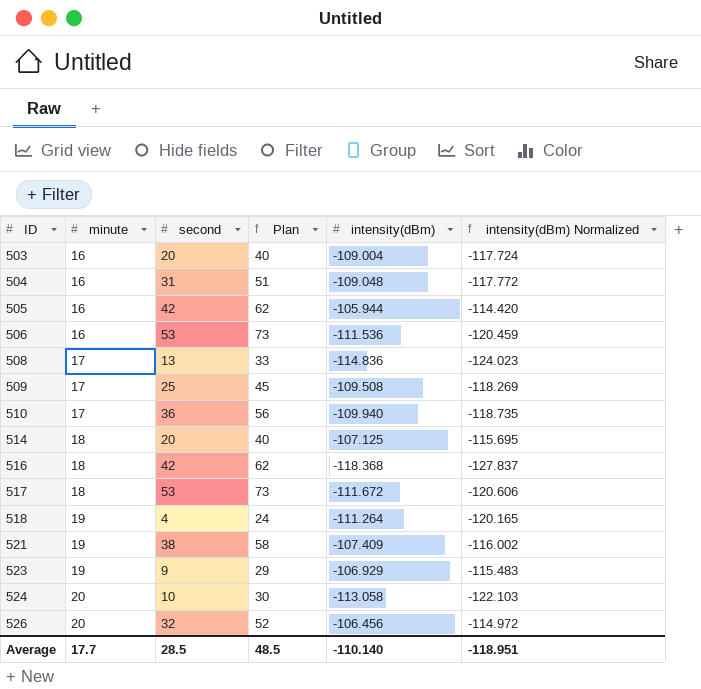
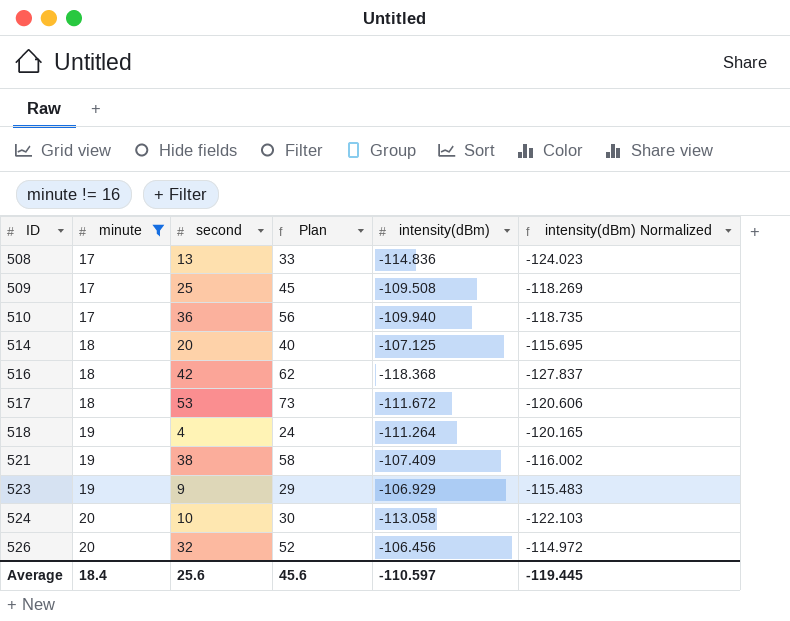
filter: none -> minute != 16
Average | minute: 17.7 -> 18.4
Average | second: 28.5 -> 25.6
Average | Plan: 48.5 -> 45.6
Average | intensity(dBm): -110.140 -> -110.597
Average | intensity(dBm) Normalized: -118.951 -> -119.445

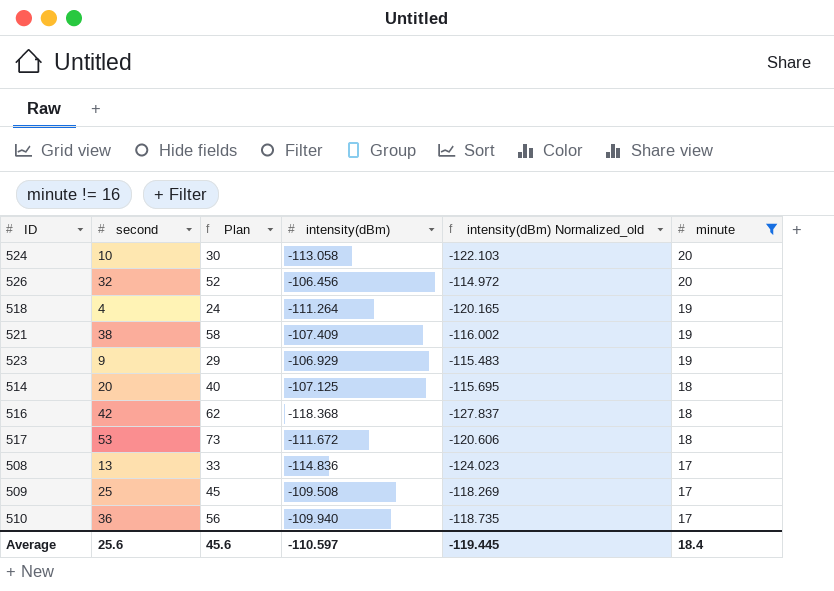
row order: ID ascending -> minute descending
column name: intensity(dBm) Normalized -> intensity(dBm) Normalized_old
column minute | position: 2 -> 6

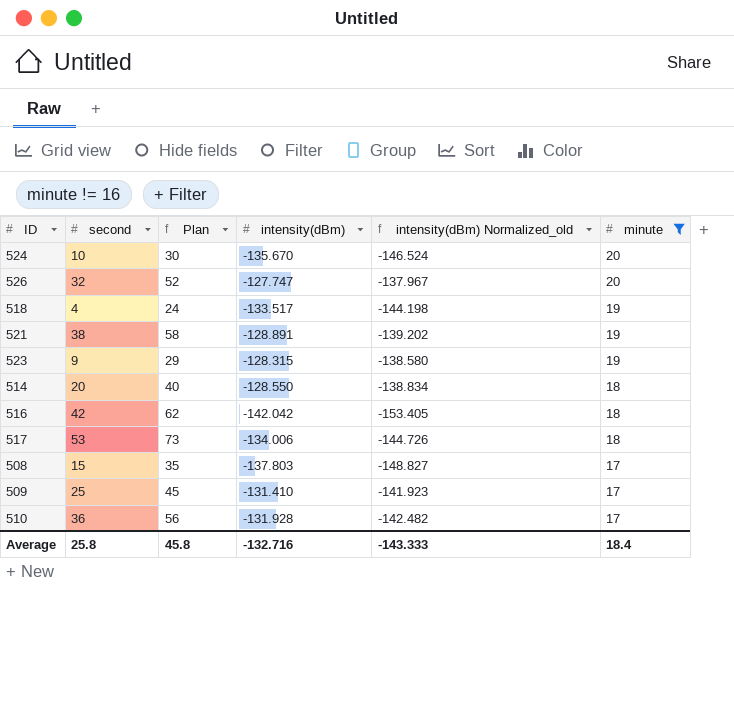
524 | intensity(dBm): -113.058 -> -135.670
524 | intensity(dBm) Normalized_old: -122.103 -> -146.524
526 | intensity(dBm): -106.456 -> -127.747
526 | intensity(dBm) Normalized_old: -114.972 -> -137.967
518 | intensity(dBm): -111.264 -> -133.517
518 | intensity(dBm) Normalized_old: -120.165 -> -144.198
521 | intensity(dBm): -107.409 -> -128.891
521 | intensity(dBm) Normalized_old: -116.002 -> -139.202
523 | intensity(dBm): -106.929 -> -128.315
523 | intensity(dBm) Normalized_old: -115.483 -> -138.580
514 | intensity(dBm): -107.125 -> -128.550
514 | intensity(dBm) Normalized_old: -115.695 -> -138.834
516 | intensity(dBm): -118.368 -> -142.042
516 | intensity(dBm) Normalized_old: -127.837 -> -153.405
517 | intensity(dBm): -111.672 -> -134.006
517 | intensity(dBm) Normalized_old: -120.606 -> -144.726
508 | second: 13 -> 15
508 | Plan: 33 -> 35
508 | intensity(dBm): -114.836 -> -137.803
508 | intensity(dBm) Normalized_old: -124.023 -> -148.827
509 | intensity(dBm): -109.508 -> -131.410
509 | intensity(dBm) Normalized_old: -118.269 -> -141.923
510 | intensity(dBm): -109.940 -> -131.928
510 | intensity(dBm) Normalized_old: -118.735 -> -142.482
Average | second: 25.6 -> 25.8
Average | Plan: 45.6 -> 45.8
Average | intensity(dBm): -110.597 -> -132.716
Average | intensity(dBm) Normalized_old: -119.445 -> -143.333

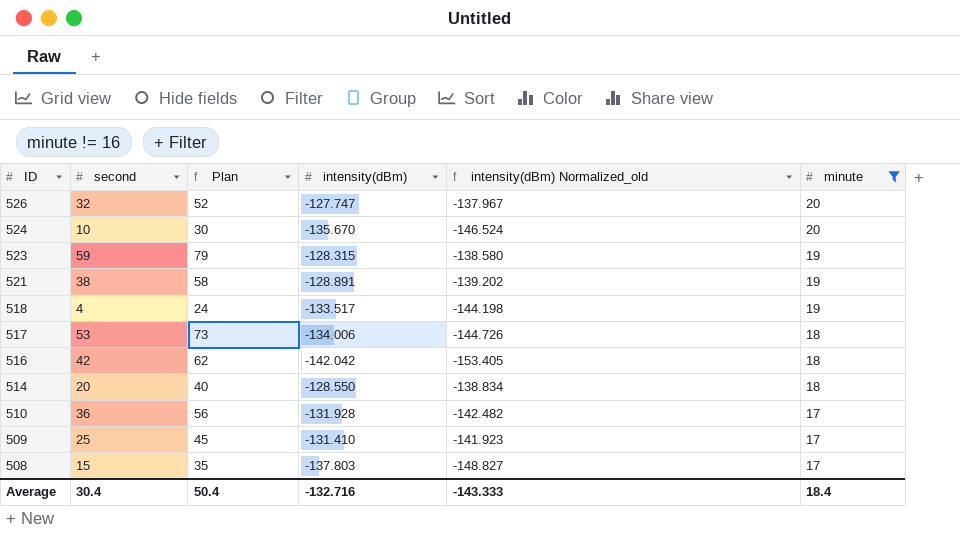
row order: minute descending -> ID descending
523 | second: 9 -> 59
523 | Plan: 29 -> 79
Average | second: 25.8 -> 30.4
Average | Plan: 45.8 -> 50.4

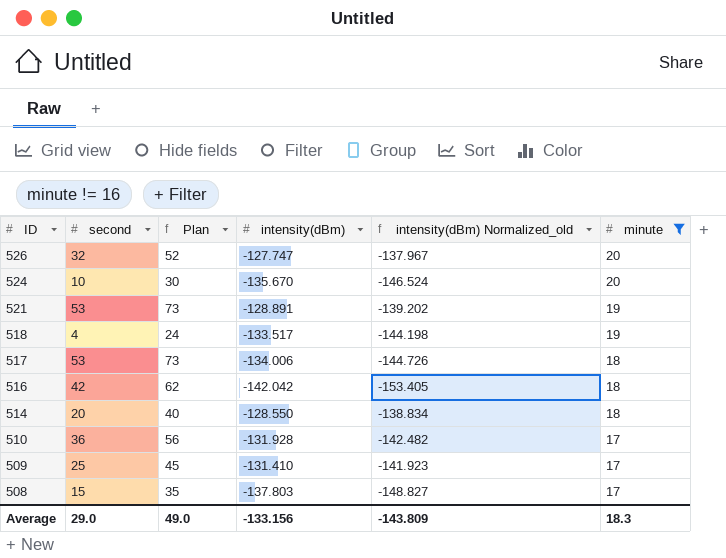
row 523: 59 | 79 | -128.315 | -138.580 | 19 -> none
521 | second: 38 -> 53
521 | Plan: 58 -> 73
Average | second: 30.4 -> 29.0
Average | Plan: 50.4 -> 49.0
Average | intensity(dBm): -132.716 -> -133.156
Average | intensity(dBm) Normalized_old: -143.333 -> -143.809
Average | minute: 18.4 -> 18.3

